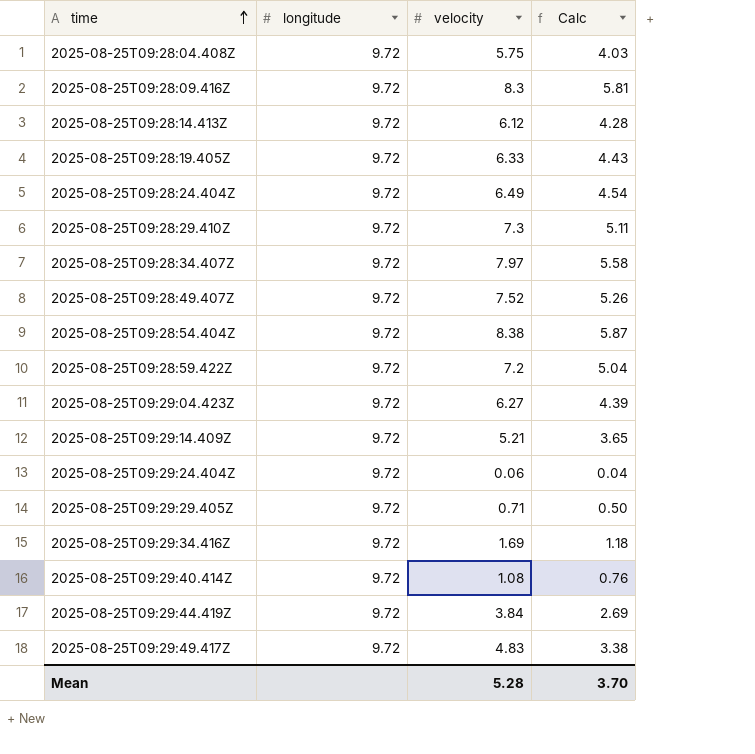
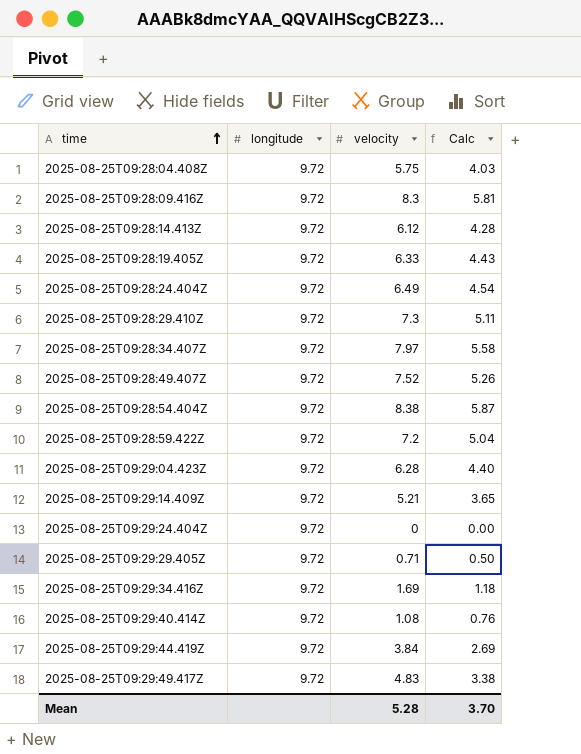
2025-08-25T09:29:04.423Z | velocity: 6.27 -> 6.28
2025-08-25T09:29:04.423Z | Calc: 4.39 -> 4.40
2025-08-25T09:29:24.404Z | velocity: 0.06 -> 0
2025-08-25T09:29:24.404Z | Calc: 0.04 -> 0.00

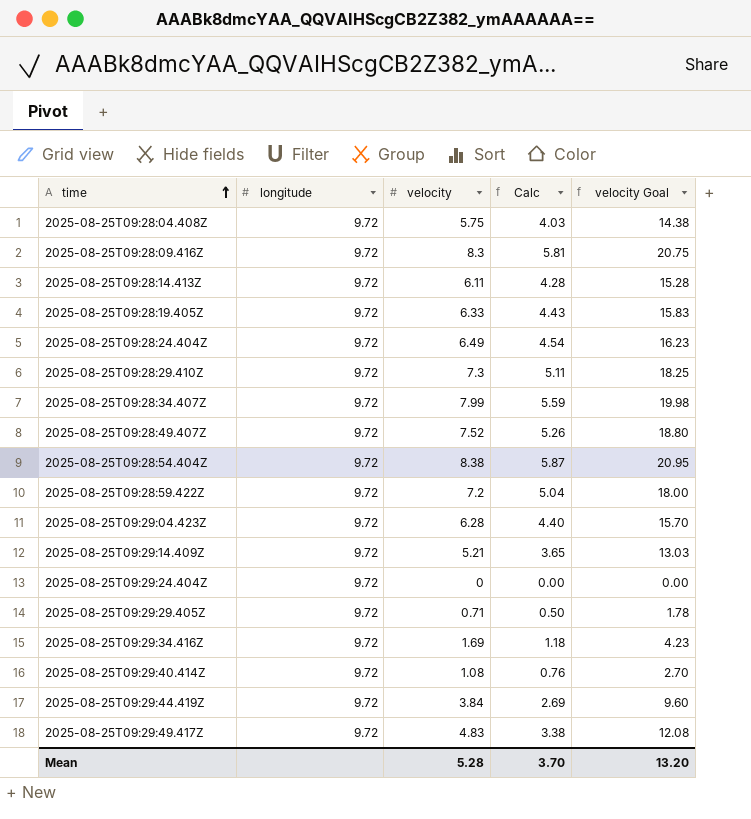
column velocity Goal | formula: none -> [velocity] * 2.5
2025-08-25T09:28:14.413Z | velocity: 6.12 -> 6.11
2025-08-25T09:28:34.407Z | velocity: 7.97 -> 7.99
2025-08-25T09:28:34.407Z | Calc: 5.58 -> 5.59

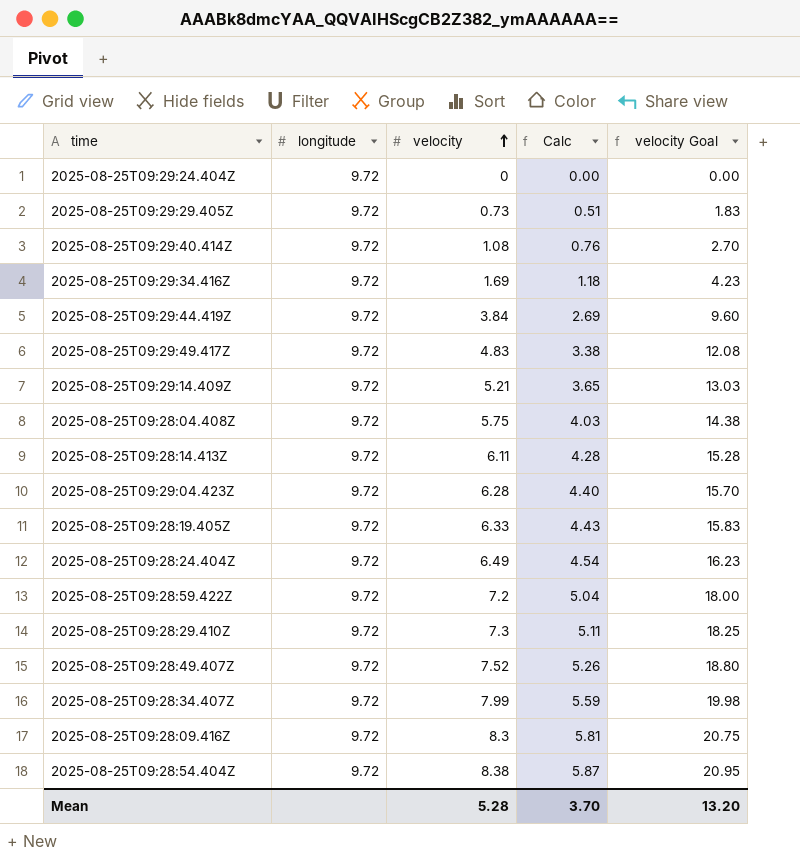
row order: time ascending -> velocity ascending
2025-08-25T09:29:29.405Z | velocity: 0.71 -> 0.73
2025-08-25T09:29:29.405Z | Calc: 0.50 -> 0.51
2025-08-25T09:29:29.405Z | velocity Goal: 1.78 -> 1.83

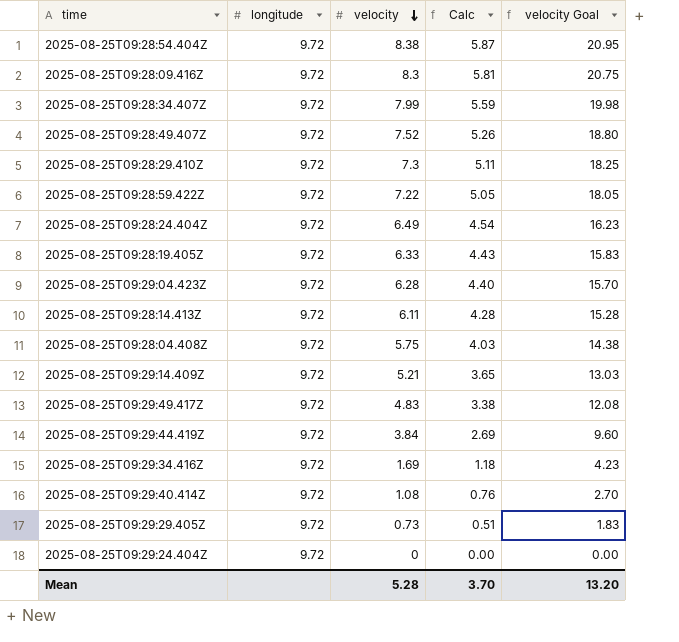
row order: velocity ascending -> velocity descending
2025-08-25T09:28:59.422Z | velocity: 7.2 -> 7.22
2025-08-25T09:28:59.422Z | Calc: 5.04 -> 5.05
2025-08-25T09:28:59.422Z | velocity Goal: 18.00 -> 18.05

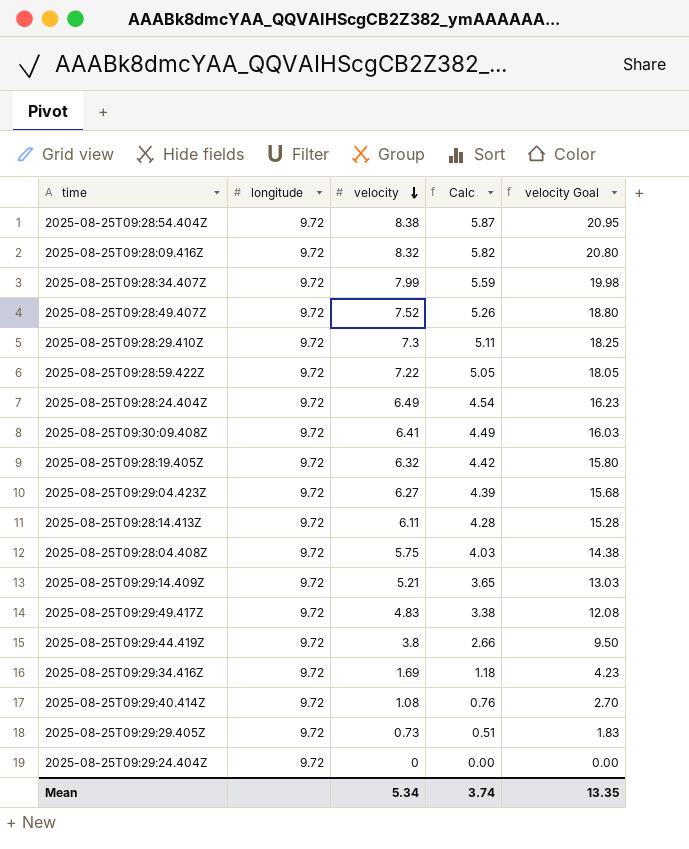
2025-08-25T09:28:09.416Z | velocity: 8.3 -> 8.32
2025-08-25T09:28:09.416Z | Calc: 5.81 -> 5.82
2025-08-25T09:28:09.416Z | velocity Goal: 20.75 -> 20.80
row 2025-08-25T09:30:09.408Z: none -> 9.72 | 6.41 | 4.49 | 16.03
2025-08-25T09:28:19.405Z | velocity: 6.33 -> 6.32
2025-08-25T09:28:19.405Z | Calc: 4.43 -> 4.42
2025-08-25T09:28:19.405Z | velocity Goal: 15.83 -> 15.80
2025-08-25T09:29:04.423Z | velocity: 6.28 -> 6.27
2025-08-25T09:29:04.423Z | Calc: 4.40 -> 4.39
2025-08-25T09:29:04.423Z | velocity Goal: 15.70 -> 15.68
2025-08-25T09:29:44.419Z | velocity: 3.84 -> 3.8
2025-08-25T09:29:44.419Z | Calc: 2.69 -> 2.66
2025-08-25T09:29:44.419Z | velocity Goal: 9.60 -> 9.50
Mean | velocity: 5.28 -> 5.34
Mean | Calc: 3.70 -> 3.74
Mean | velocity Goal: 13.20 -> 13.35

